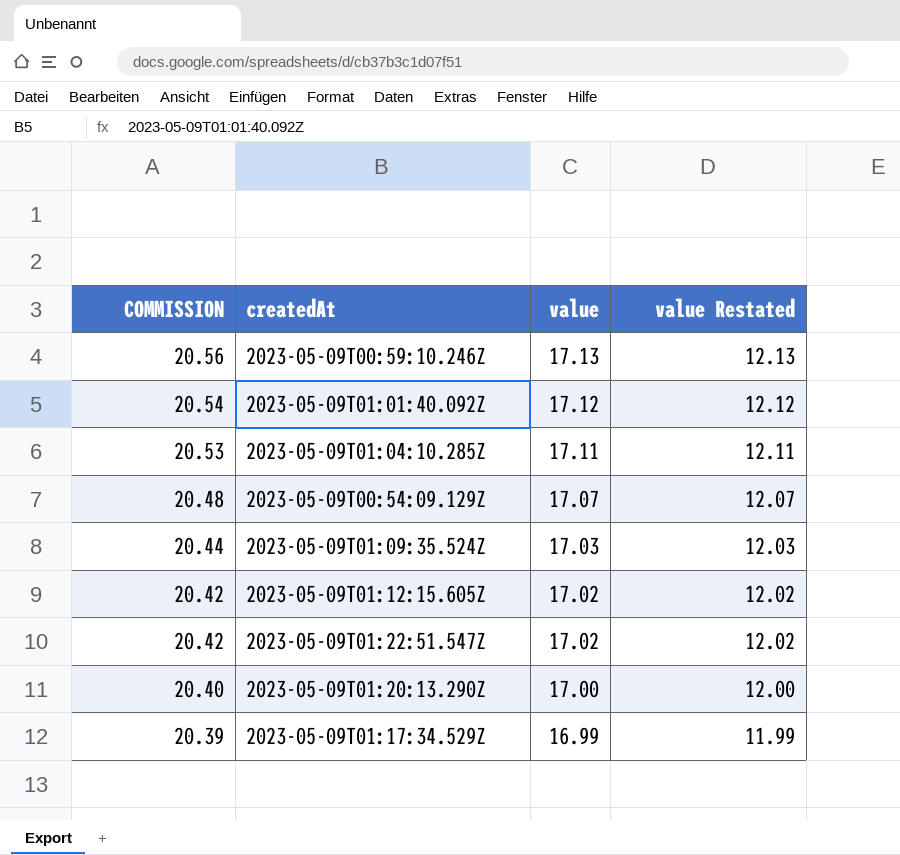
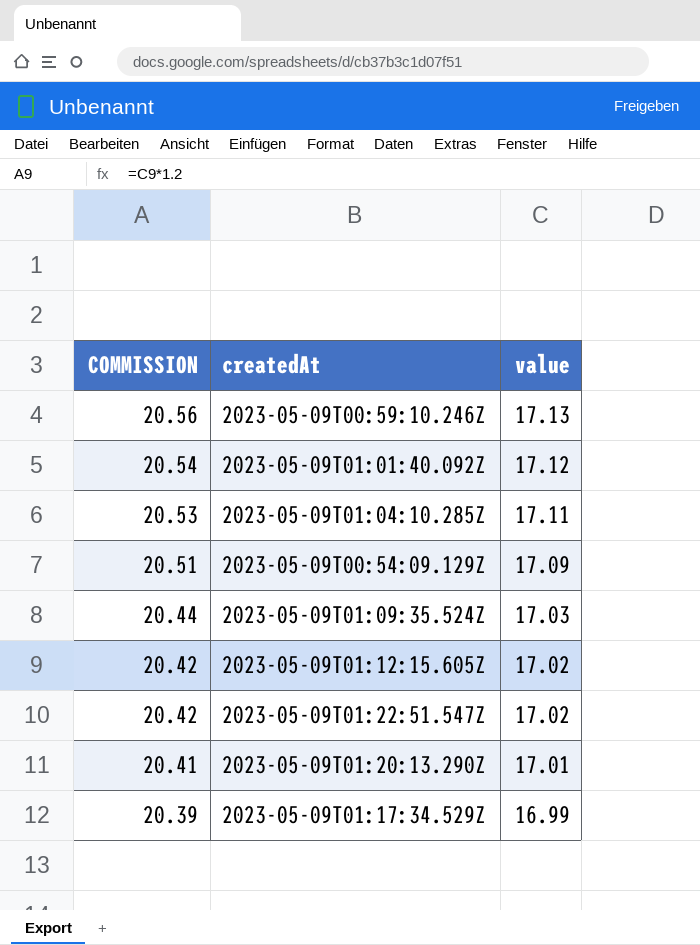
column value Restated | formula: [value] - 5 -> none
2023-05-09T00:54:09.129Z | COMMISSION: 20.48 -> 20.51
2023-05-09T00:54:09.129Z | value: 17.07 -> 17.09
2023-05-09T01:20:13.290Z | COMMISSION: 20.40 -> 20.41
2023-05-09T01:20:13.290Z | value: 17.00 -> 17.01

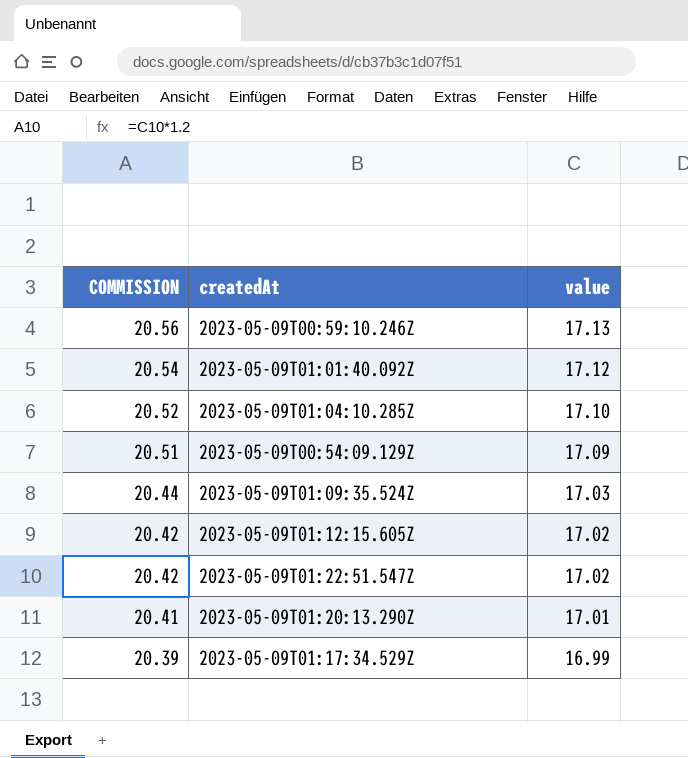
2023-05-09T01:04:10.285Z | COMMISSION: 20.53 -> 20.52
2023-05-09T01:04:10.285Z | value: 17.11 -> 17.10

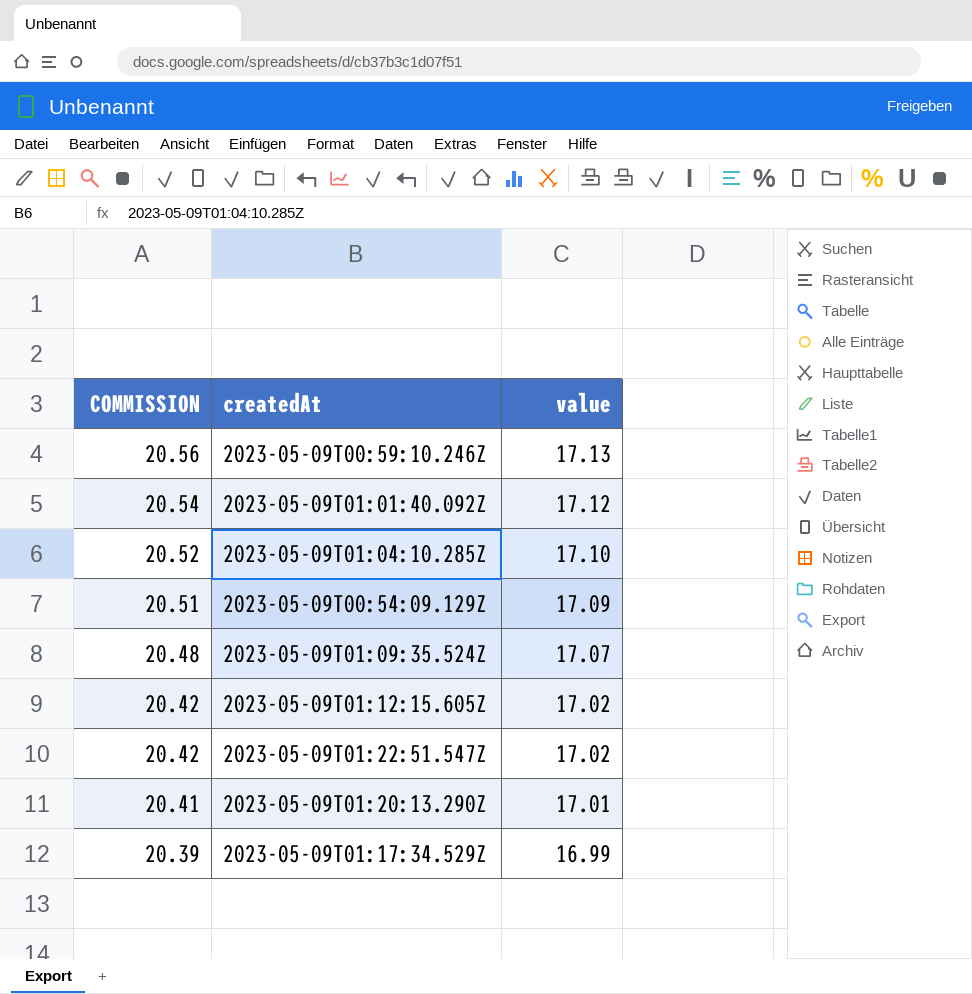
2023-05-09T01:09:35.524Z | COMMISSION: 20.44 -> 20.48
2023-05-09T01:09:35.524Z | value: 17.03 -> 17.07

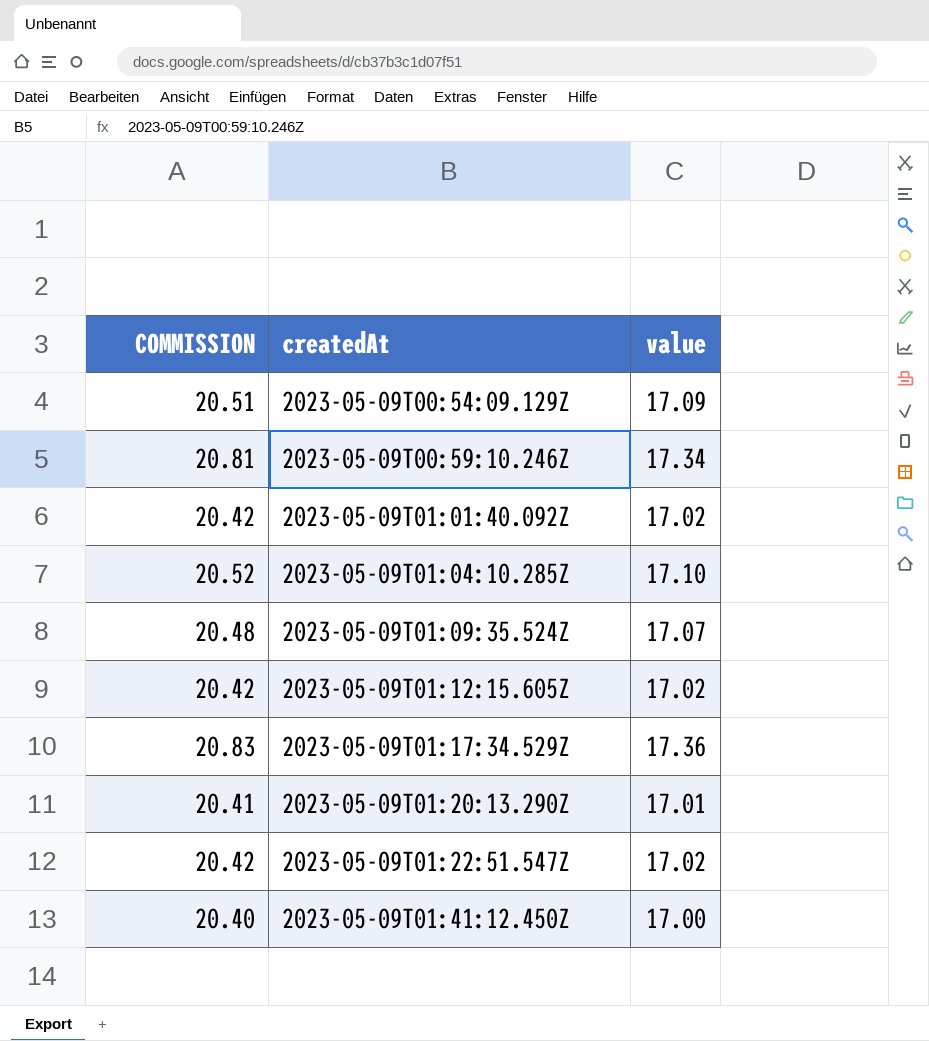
row order: COMMISSION descending -> createdAt ascending
2023-05-09T00:59:10.246Z | COMMISSION: 20.56 -> 20.81
2023-05-09T00:59:10.246Z | value: 17.13 -> 17.34
2023-05-09T01:01:40.092Z | COMMISSION: 20.54 -> 20.42
2023-05-09T01:01:40.092Z | value: 17.12 -> 17.02
2023-05-09T01:17:34.529Z | COMMISSION: 20.39 -> 20.83
2023-05-09T01:17:34.529Z | value: 16.99 -> 17.36
row 2023-05-09T01:41:12.450Z: none -> 20.40 | 17.00

